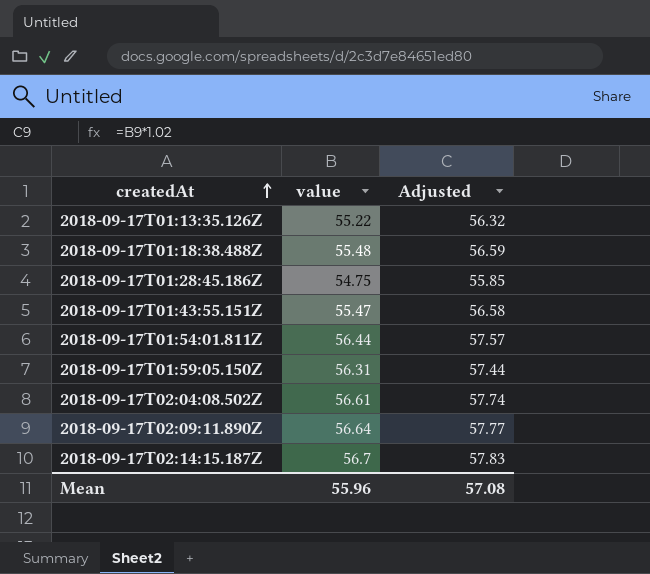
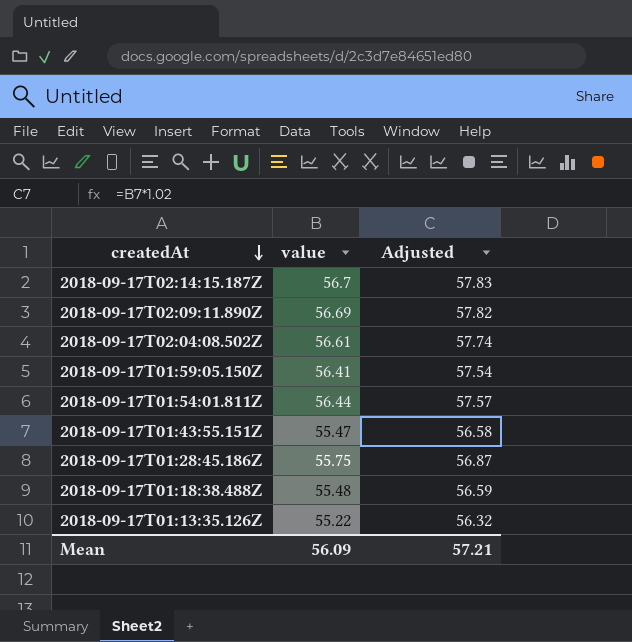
row order: createdAt ascending -> createdAt descending
2018-09-17T02:09:11.890Z | value: 56.64 -> 56.69
2018-09-17T02:09:11.890Z | Adjusted: 57.77 -> 57.82
2018-09-17T01:59:05.150Z | value: 56.31 -> 56.41
2018-09-17T01:59:05.150Z | Adjusted: 57.44 -> 57.54
2018-09-17T01:28:45.186Z | value: 54.75 -> 55.75
2018-09-17T01:28:45.186Z | Adjusted: 55.85 -> 56.87
Mean | value: 55.96 -> 56.09
Mean | Adjusted: 57.08 -> 57.21

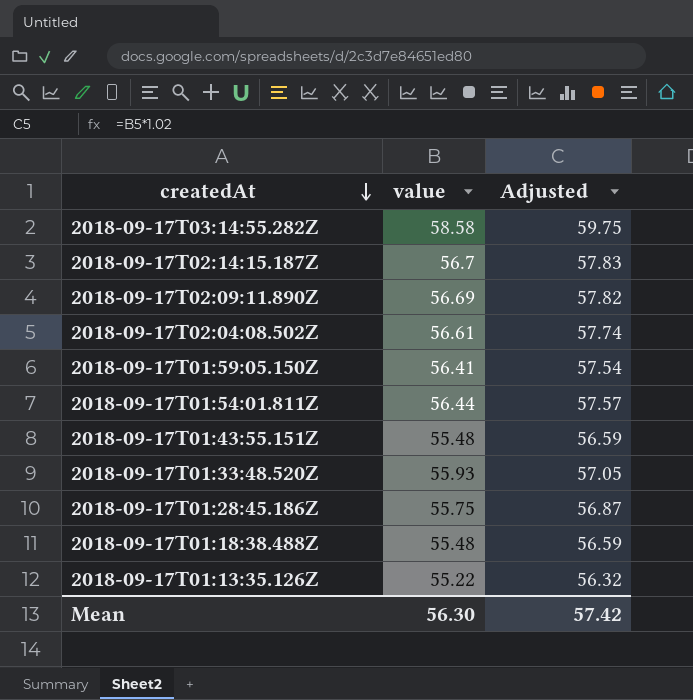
row 2018-09-17T03:14:55.282Z: none -> 58.58 | 59.75
2018-09-17T01:43:55.151Z | value: 55.47 -> 55.48
2018-09-17T01:43:55.151Z | Adjusted: 56.58 -> 56.59
row 2018-09-17T01:33:48.520Z: none -> 55.93 | 57.05
Mean | value: 56.09 -> 56.30
Mean | Adjusted: 57.21 -> 57.42

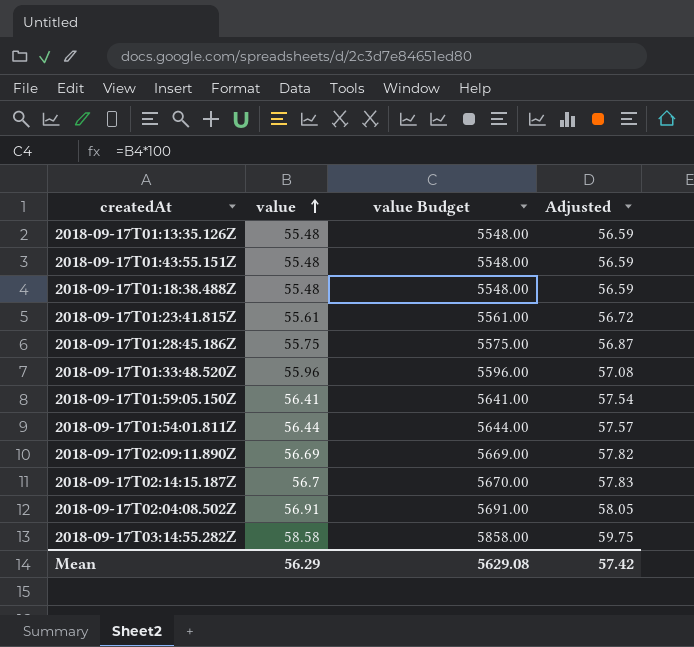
row order: createdAt descending -> value ascending
column value Budget | formula: none -> [value] * 100
2018-09-17T01:13:35.126Z | value: 55.22 -> 55.48
2018-09-17T01:13:35.126Z | Adjusted: 56.32 -> 56.59
row 2018-09-17T01:23:41.815Z: none -> 55.61 | 5561.00 | 56.72
2018-09-17T01:33:48.520Z | value: 55.93 -> 55.96
2018-09-17T01:33:48.520Z | Adjusted: 57.05 -> 57.08
2018-09-17T02:04:08.502Z | value: 56.61 -> 56.91
2018-09-17T02:04:08.502Z | Adjusted: 57.74 -> 58.05
Mean | value: 56.30 -> 56.29

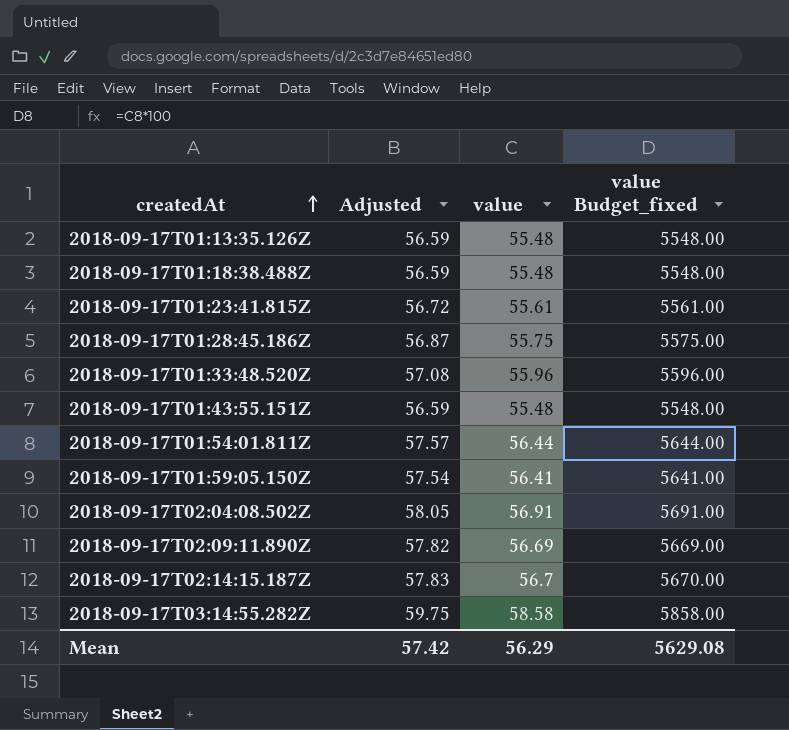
row order: value ascending -> createdAt ascending
column Adjusted | position: 4 -> 2
column name: value Budget -> value Budget_fixed

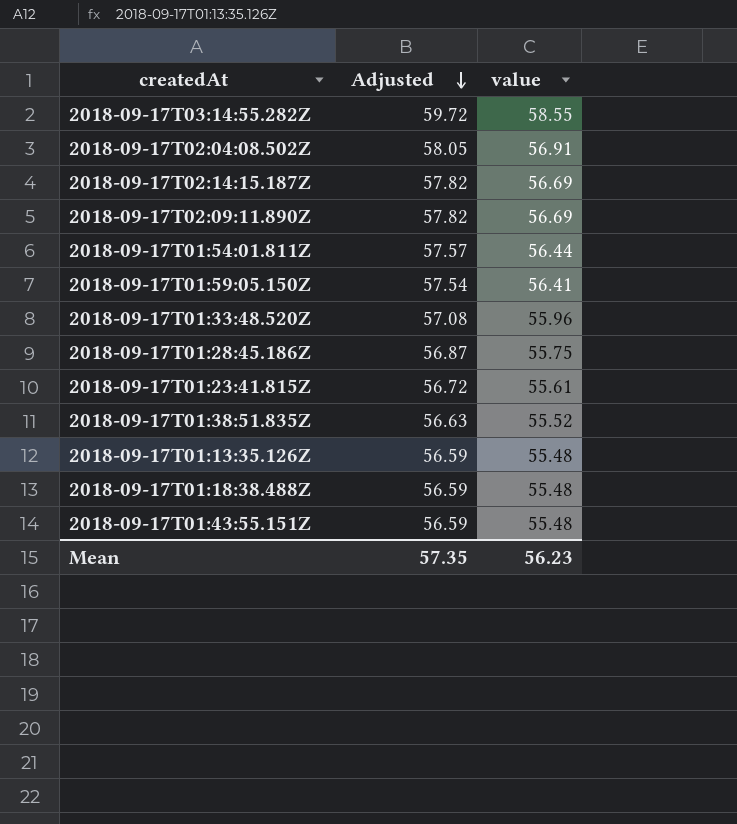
row order: createdAt ascending -> Adjusted descending
column value Budget_fixed | formula: [value] * 100 -> none
2018-09-17T03:14:55.282Z | Adjusted: 59.75 -> 59.72
2018-09-17T03:14:55.282Z | value: 58.58 -> 58.55
2018-09-17T02:14:15.187Z | Adjusted: 57.83 -> 57.82
2018-09-17T02:14:15.187Z | value: 56.7 -> 56.69
row 2018-09-17T01:38:51.835Z: none -> 56.63 | 55.52
Mean | Adjusted: 57.42 -> 57.35
Mean | value: 56.29 -> 56.23

